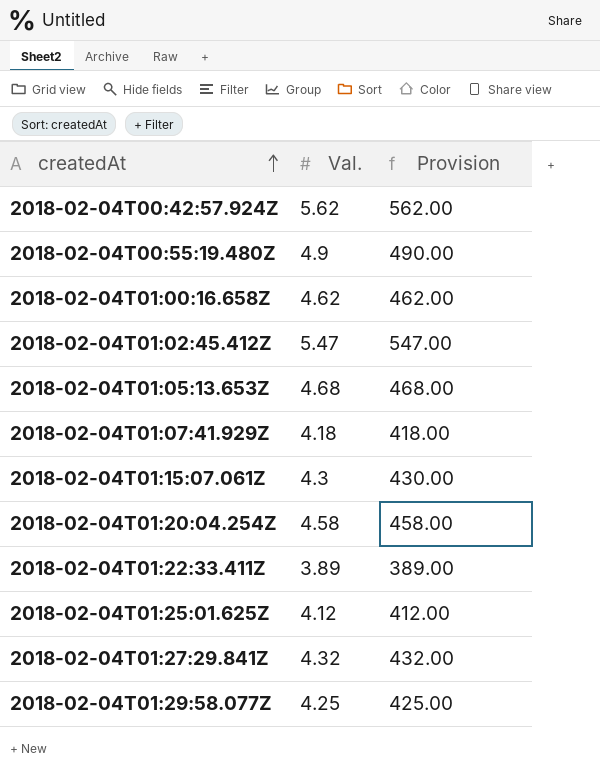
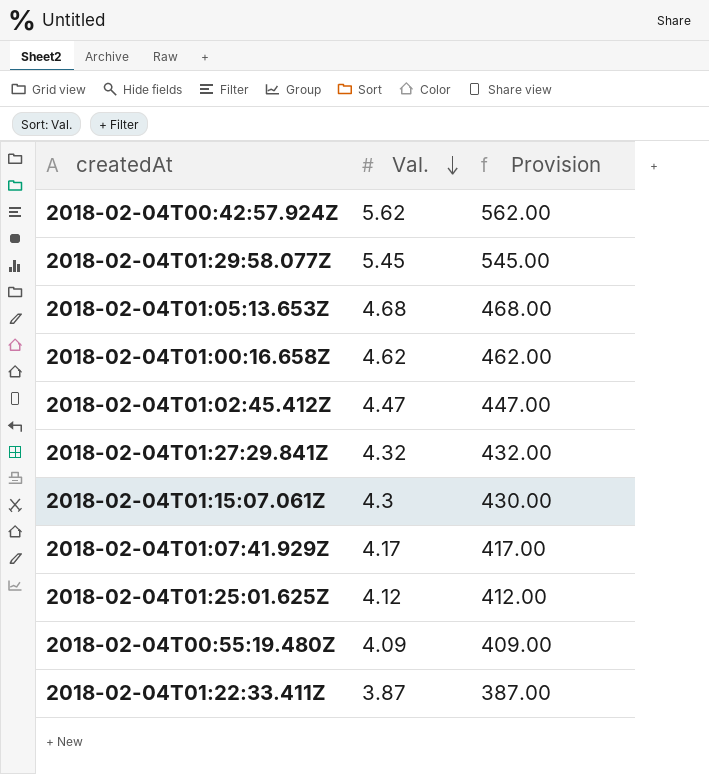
row order: createdAt ascending -> Val. descending
row 2018-02-04T01:20:04.254Z: 4.58 | 458.00 -> none
2018-02-04T01:29:58.077Z | Val.: 4.25 -> 5.45
2018-02-04T01:29:58.077Z | Provision: 425.00 -> 545.00
2018-02-04T01:02:45.412Z | Val.: 5.47 -> 4.47
2018-02-04T01:02:45.412Z | Provision: 547.00 -> 447.00
2018-02-04T01:07:41.929Z | Val.: 4.18 -> 4.17
2018-02-04T01:07:41.929Z | Provision: 418.00 -> 417.00
2018-02-04T00:55:19.480Z | Val.: 4.9 -> 4.09
2018-02-04T00:55:19.480Z | Provision: 490.00 -> 409.00
2018-02-04T01:22:33.411Z | Val.: 3.89 -> 3.87
2018-02-04T01:22:33.411Z | Provision: 389.00 -> 387.00

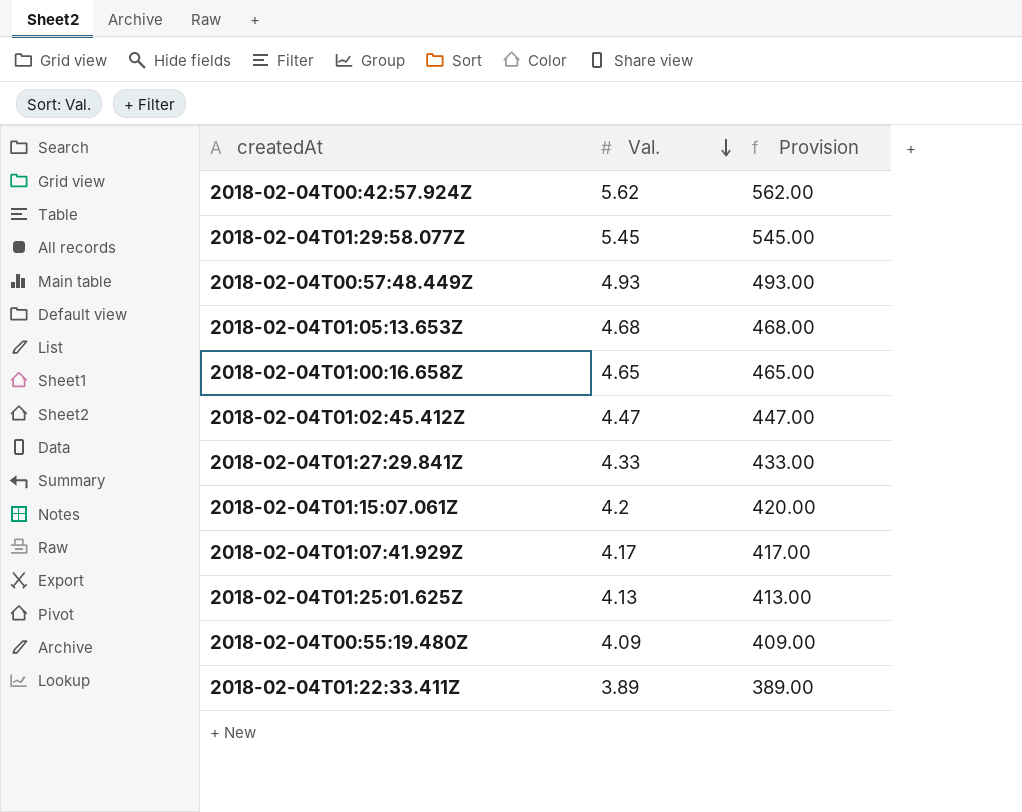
row 2018-02-04T00:57:48.449Z: none -> 4.93 | 493.00
2018-02-04T01:00:16.658Z | Val.: 4.62 -> 4.65
2018-02-04T01:00:16.658Z | Provision: 462.00 -> 465.00
2018-02-04T01:27:29.841Z | Val.: 4.32 -> 4.33
2018-02-04T01:27:29.841Z | Provision: 432.00 -> 433.00
2018-02-04T01:15:07.061Z | Val.: 4.3 -> 4.2
2018-02-04T01:15:07.061Z | Provision: 430.00 -> 420.00
2018-02-04T01:25:01.625Z | Val.: 4.12 -> 4.13
2018-02-04T01:25:01.625Z | Provision: 412.00 -> 413.00
2018-02-04T01:22:33.411Z | Val.: 3.87 -> 3.89
2018-02-04T01:22:33.411Z | Provision: 387.00 -> 389.00

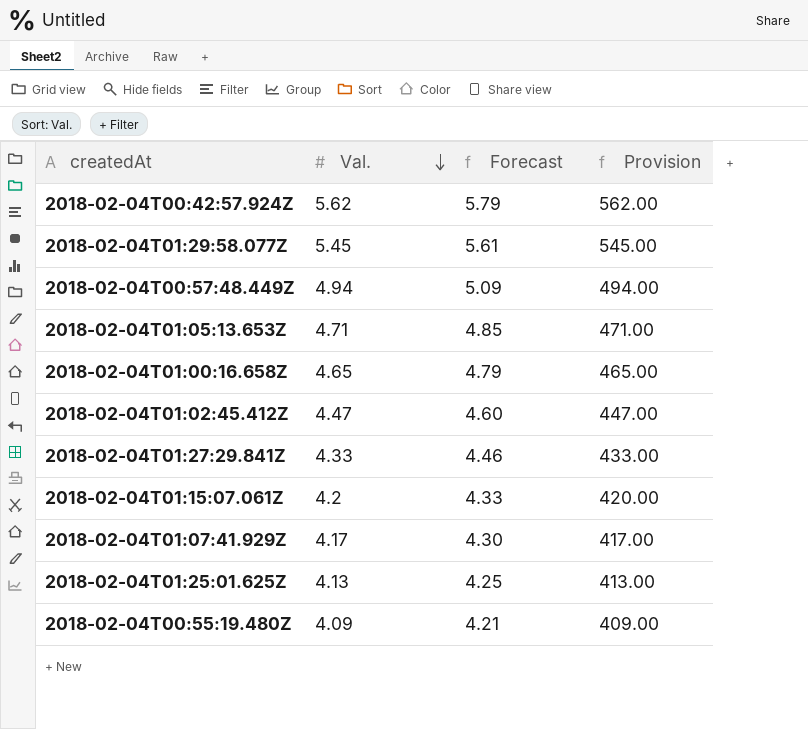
column Forecast | formula: none -> [Val.] * 1.03
row 2018-02-04T01:22:33.411Z: 3.89 | 389.00 -> none
2018-02-04T00:57:48.449Z | Val.: 4.93 -> 4.94
2018-02-04T00:57:48.449Z | Provision: 493.00 -> 494.00
2018-02-04T01:05:13.653Z | Val.: 4.68 -> 4.71
2018-02-04T01:05:13.653Z | Provision: 468.00 -> 471.00

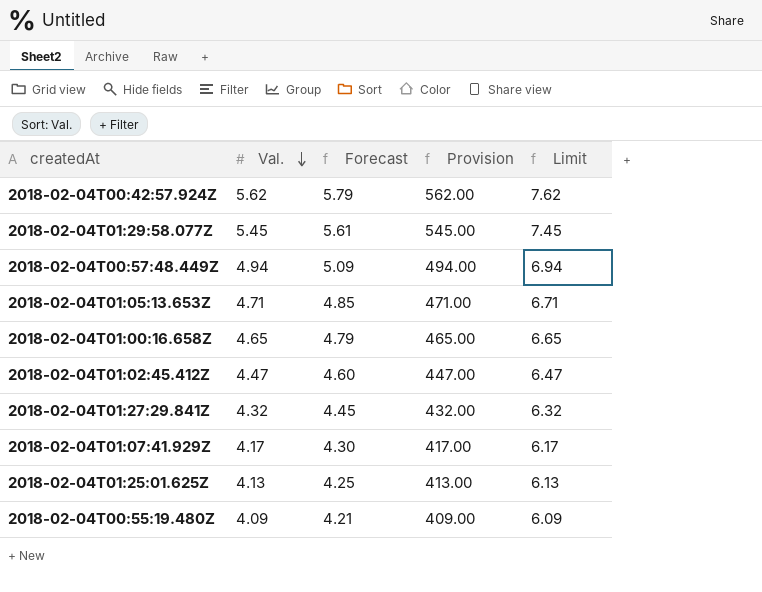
column Limit | formula: none -> [Val.] + 2
row 2018-02-04T01:15:07.061Z: 4.2 | 4.33 | 420.00 -> none
2018-02-04T01:27:29.841Z | Val.: 4.33 -> 4.32
2018-02-04T01:27:29.841Z | Forecast: 4.46 -> 4.45
2018-02-04T01:27:29.841Z | Provision: 433.00 -> 432.00

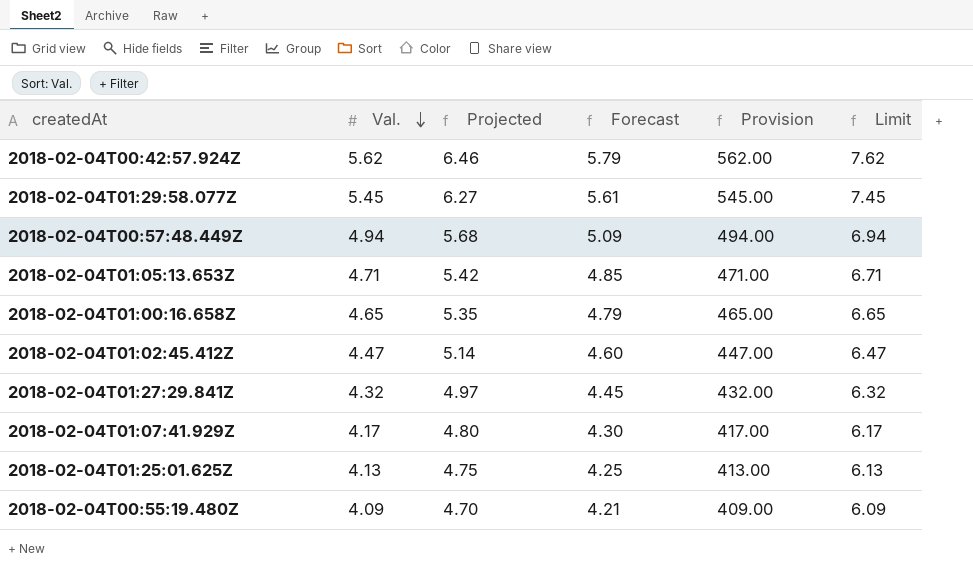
column Projected | formula: none -> [Val.] * 1.15

